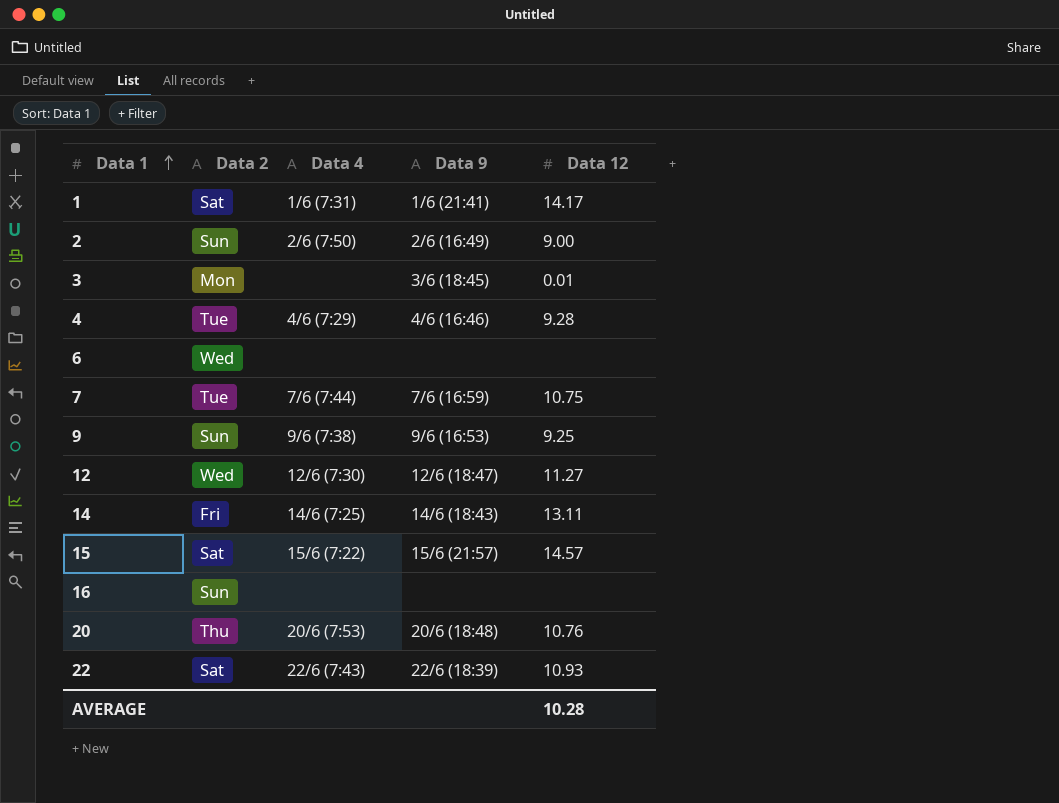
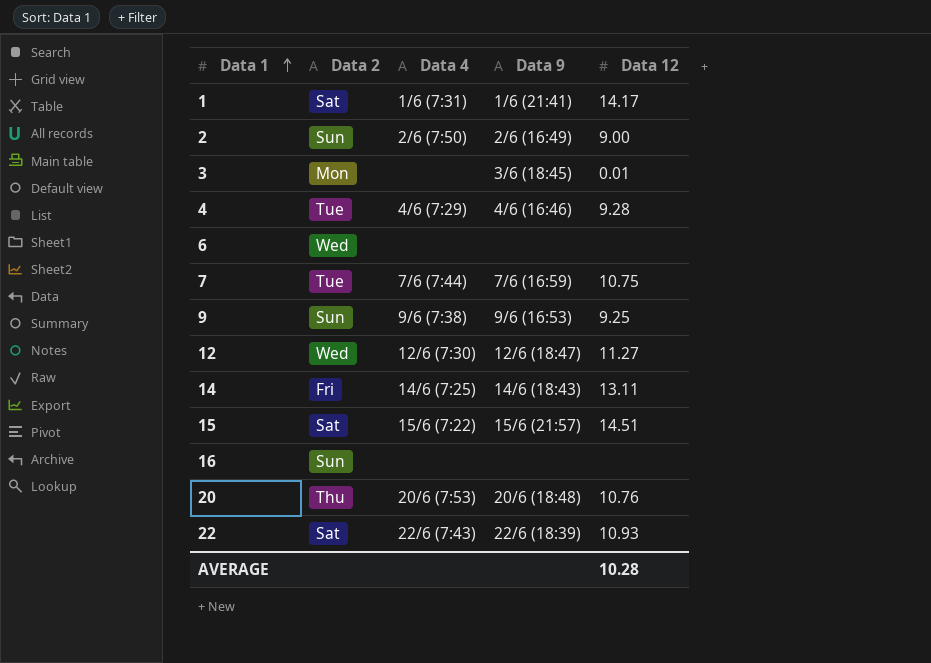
15 | Data 12: 14.57 -> 14.51

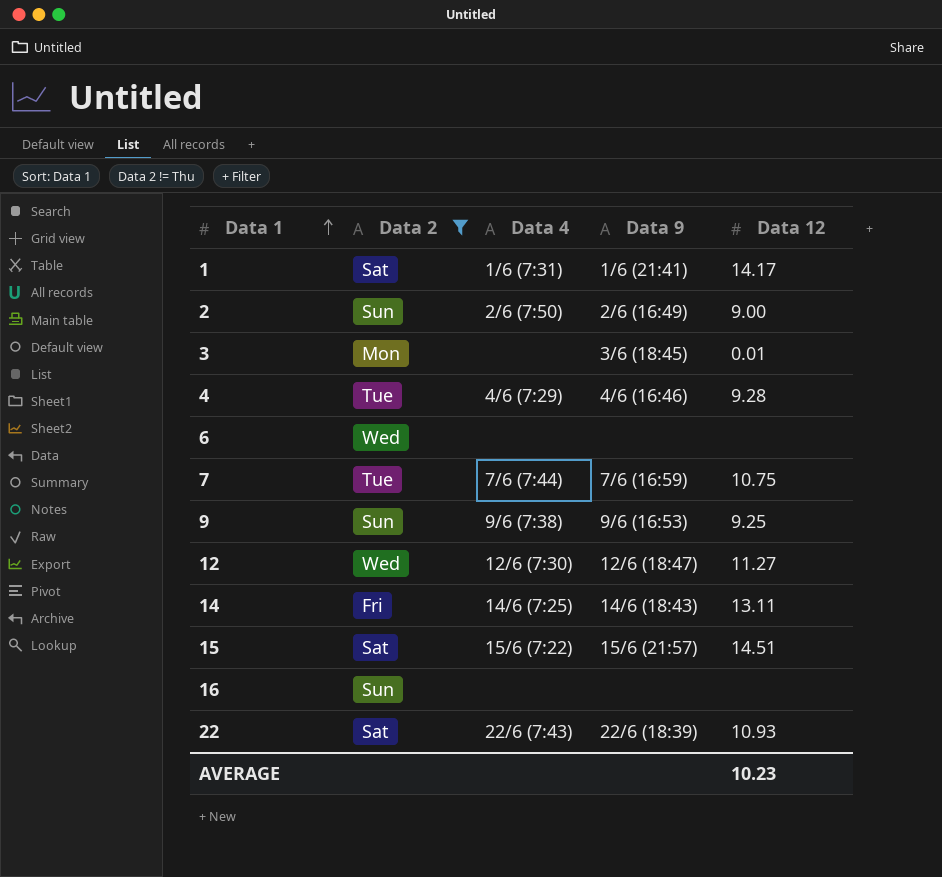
filter: none -> Data 2 != Thu
AVERAGE | Data 12: 10.28 -> 10.23

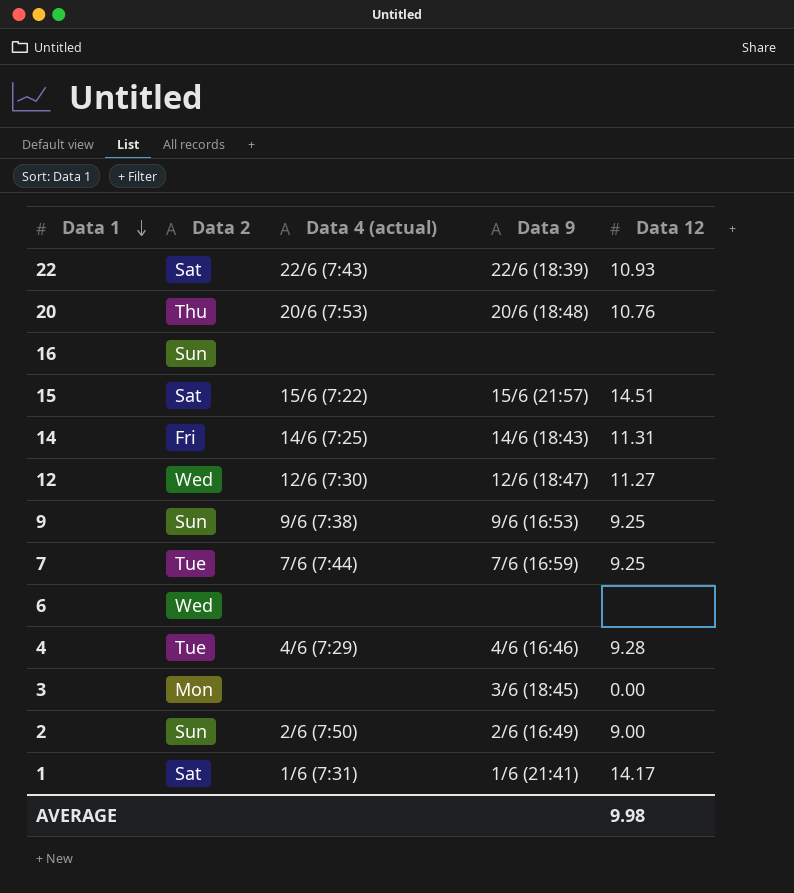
filter: Data 2 != Thu -> none
row order: Data 1 ascending -> Data 1 descending
column name: Data 4 -> Data 4 (actual)
14 | Data 12: 13.11 -> 11.31
7 | Data 12: 10.75 -> 9.25
3 | Data 12: 0.01 -> 0.00
AVERAGE | Data 12: 10.23 -> 9.98

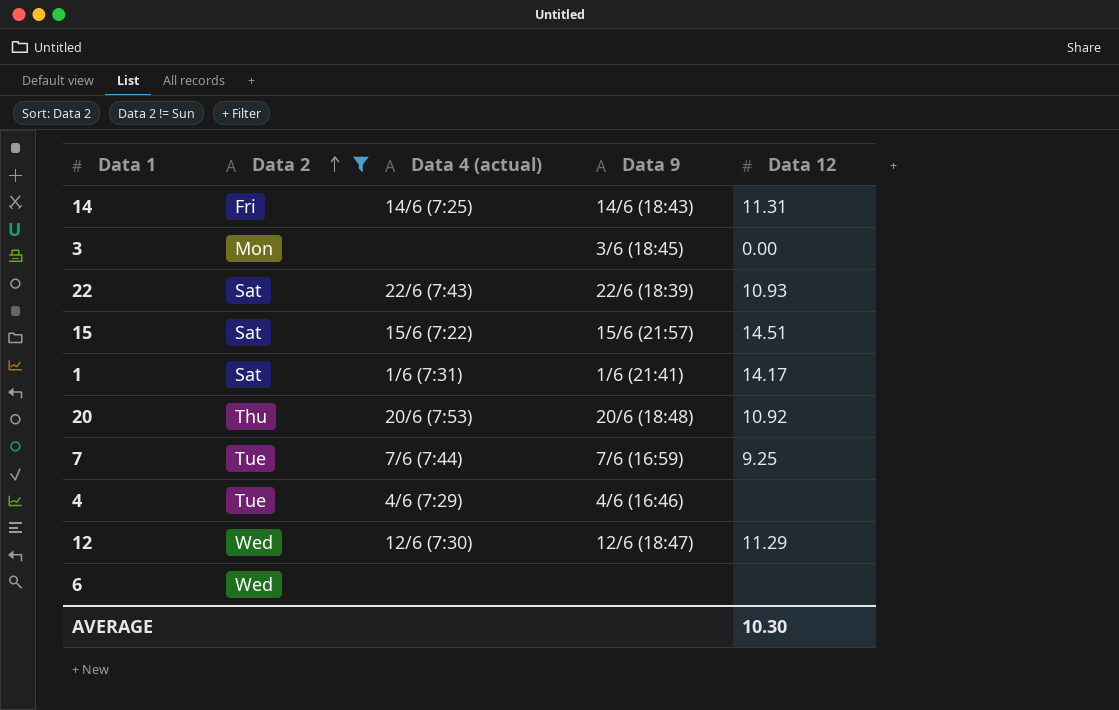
filter: none -> Data 2 != Sun
row order: Data 1 descending -> Data 2 ascending
20 | Data 12: 10.76 -> 10.92
4 | Data 12: 9.28 -> none
12 | Data 12: 11.27 -> 11.29
AVERAGE | Data 12: 9.98 -> 10.30

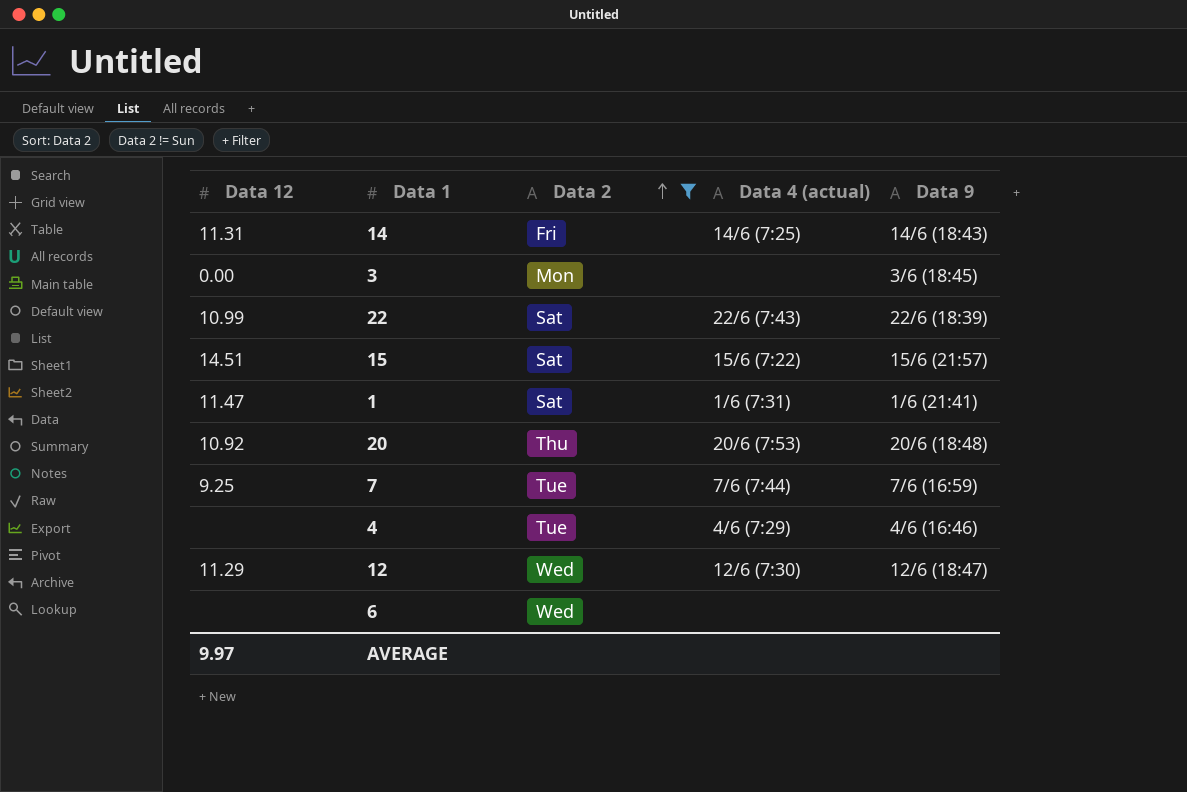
column Data 12 | position: 5 -> 1
22 | Data 12: 10.93 -> 10.99
1 | Data 12: 14.17 -> 11.47
AVERAGE | Data 12: 10.30 -> 9.97

